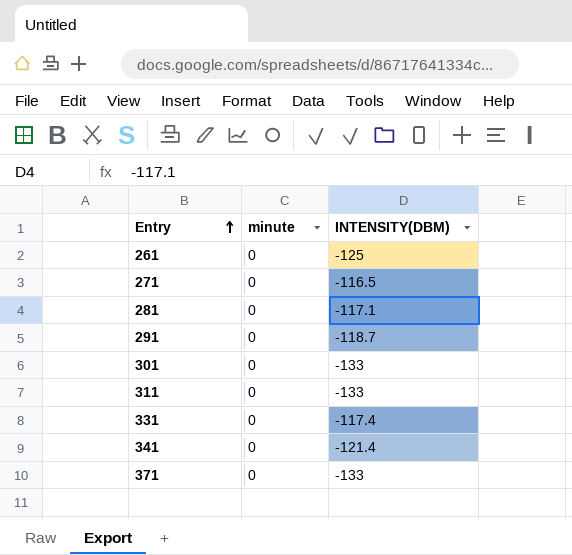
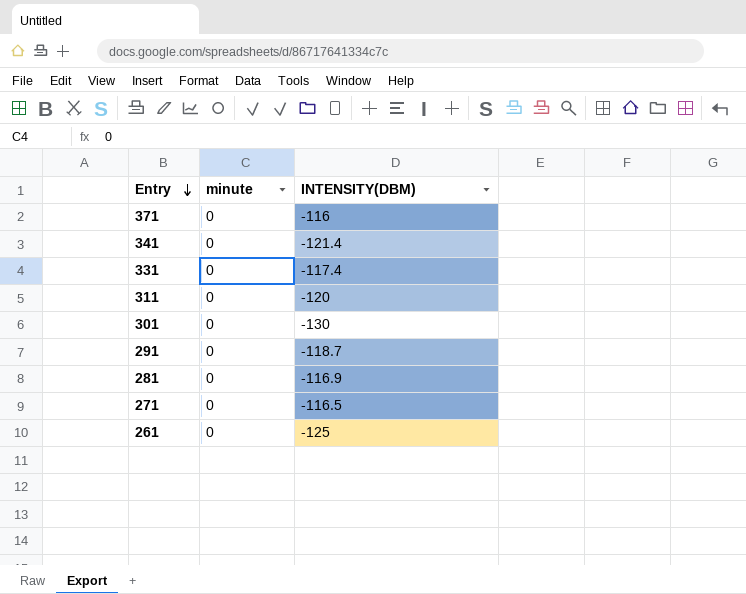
row order: Entry ascending -> Entry descending
371 | INTENSITY(DBM): -133 -> -116
311 | INTENSITY(DBM): -133 -> -120
301 | INTENSITY(DBM): -133 -> -130
281 | INTENSITY(DBM): -117.1 -> -116.9

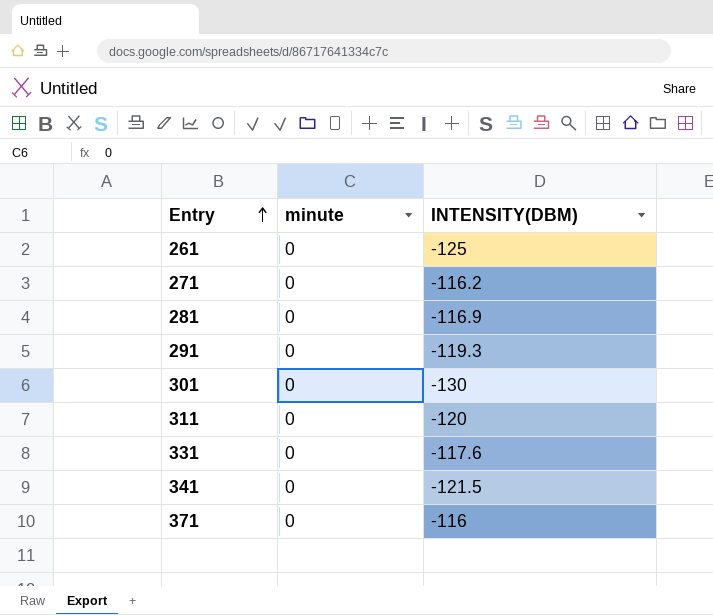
row order: Entry descending -> Entry ascending
271 | INTENSITY(DBM): -116.5 -> -116.2
291 | INTENSITY(DBM): -118.7 -> -119.3
331 | INTENSITY(DBM): -117.4 -> -117.6
341 | INTENSITY(DBM): -121.4 -> -121.5

